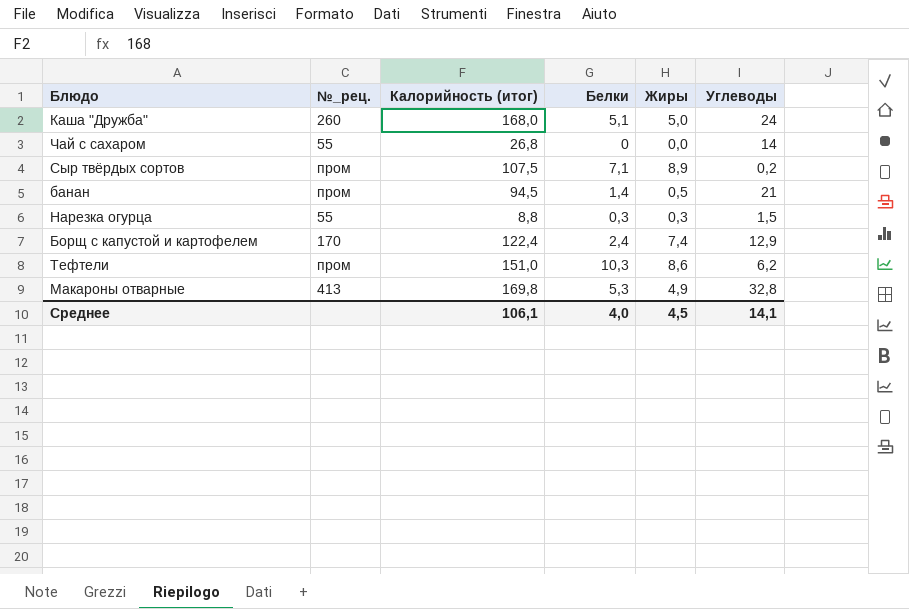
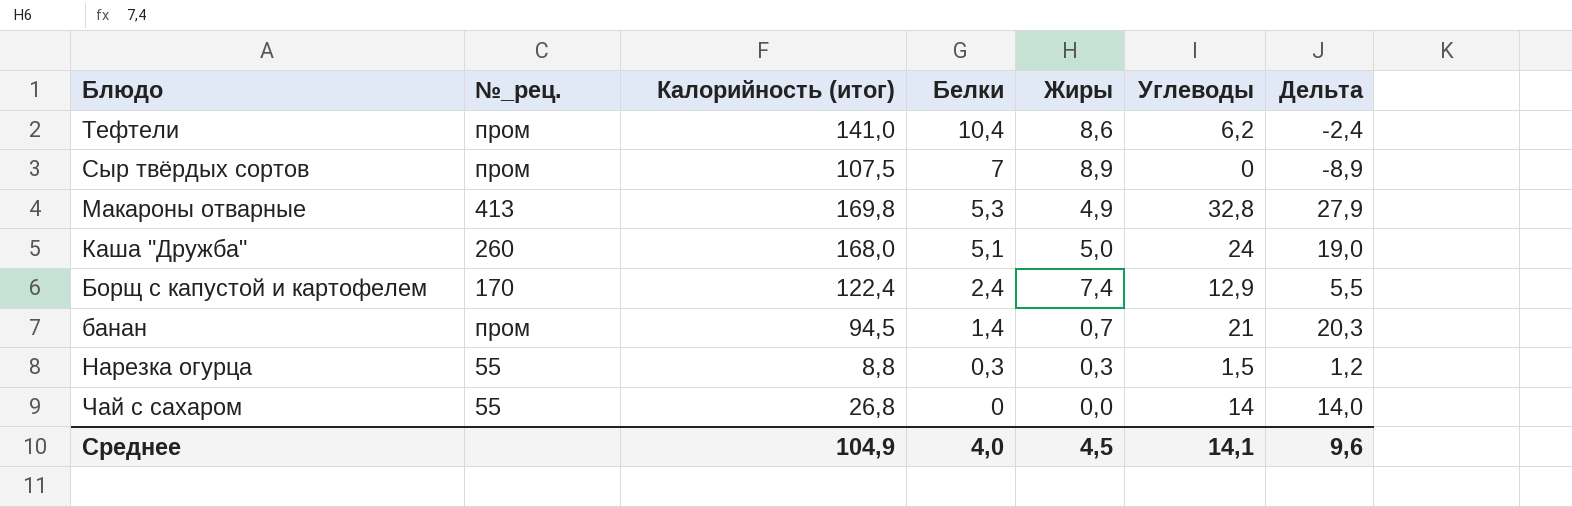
row order: none -> Белки descending
column Дельта | formula: none -> [Углеводы] - [Жиры]
Тефтели | Калорийность (итог): 151,0 -> 141,0
Тефтели | Белки: 10,3 -> 10,4
Сыр твёрдых сортов | Белки: 7,1 -> 7
Сыр твёрдых сортов | Углеводы: 0,2 -> 0
банан | Жиры: 0,5 -> 0,7
Среднее | Калорийность (итог): 106,1 -> 104,9

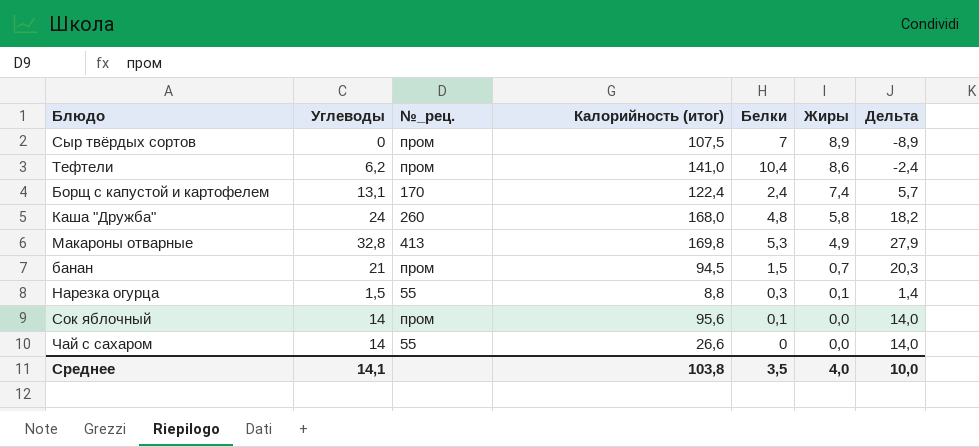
row order: Белки descending -> Жиры descending
column Углеводы | position: 6 -> 2
Борщ с капустой и картофелем | Углеводы: 12,9 -> 13,1
Борщ с капустой и картофелем | Дельта: 5,5 -> 5,7
Каша "Дружба" | Белки: 5,1 -> 4,8
Каша "Дружба" | Жиры: 5,0 -> 5,8
Каша "Дружба" | Дельта: 19,0 -> 18,2
банан | Белки: 1,4 -> 1,5
Нарезка огурца | Жиры: 0,3 -> 0,1
Нарезка огурца | Дельта: 1,2 -> 1,4
row Сок яблочный: none -> 14 | пром | 95,6 | 0,1 | 0,0 | 14,0
Чай с сахаром | Калорийность (итог): 26,8 -> 26,6
Среднее | Калорийность (итог): 104,9 -> 103,8
Среднее | Белки: 4,0 -> 3,5
Среднее | Жиры: 4,5 -> 4,0
Среднее | Дельта: 9,6 -> 10,0

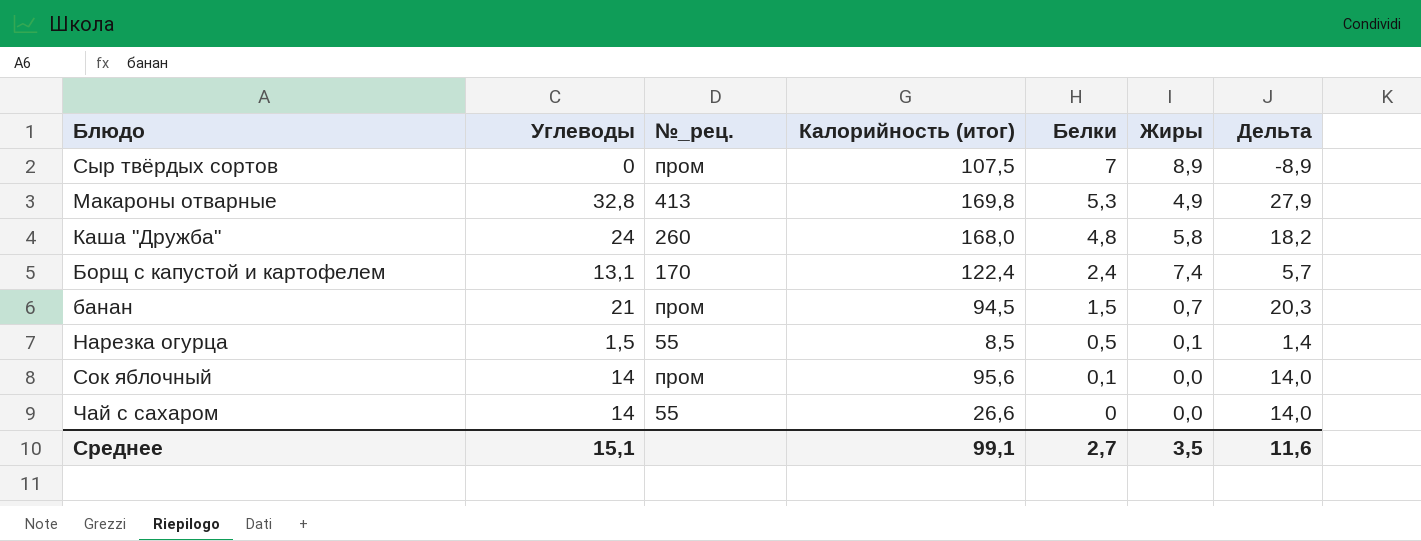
row order: Жиры descending -> Белки descending
row Тефтели: 6,2 | пром | 141,0 | 10,4 | 8,6 | -2,4 -> none
Нарезка огурца | Калорийность (итог): 8,8 -> 8,5
Нарезка огурца | Белки: 0,3 -> 0,5
Среднее | Углеводы: 14,1 -> 15,1
Среднее | Калорийность (итог): 103,8 -> 99,1
Среднее | Белки: 3,5 -> 2,7
Среднее | Жиры: 4,0 -> 3,5
Среднее | Дельта: 10,0 -> 11,6

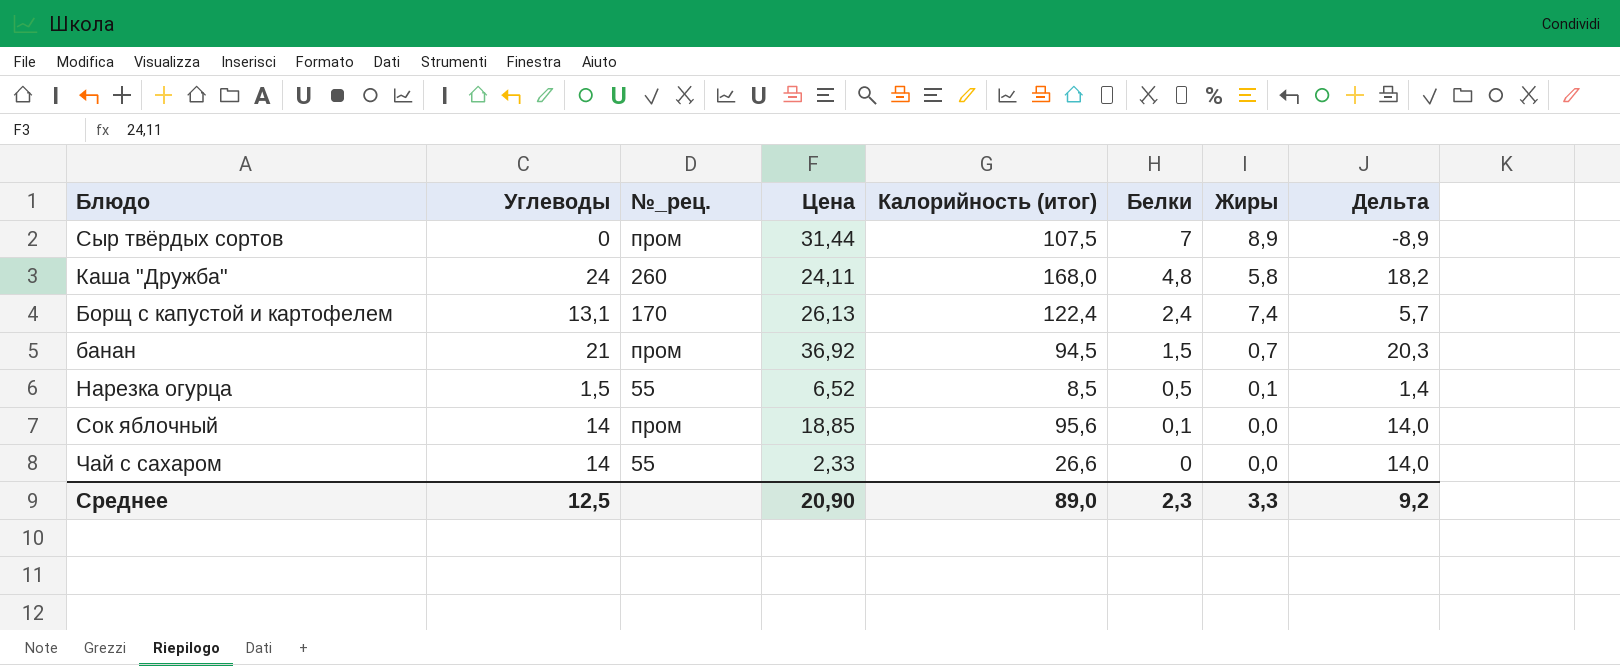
column Цена | position: none -> 4
row Макароны отварные: 32,8 | 413 | 169,8 | 5,3 | 4,9 | 27,9 -> none
Среднее | Углеводы: 15,1 -> 12,5
Среднее | Калорийность (итог): 99,1 -> 89,0
Среднее | Белки: 2,7 -> 2,3
Среднее | Жиры: 3,5 -> 3,3
Среднее | Дельта: 11,6 -> 9,2

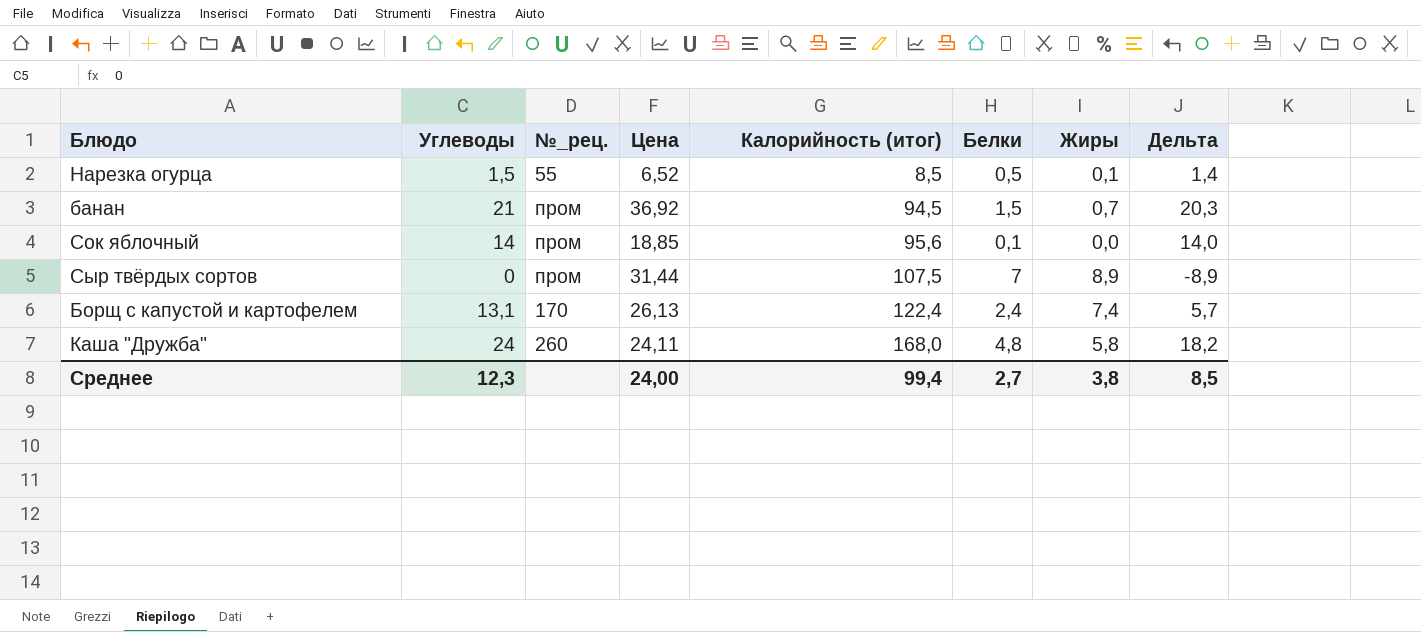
row order: Белки descending -> Калорийность (итог) ascending
row Чай с сахаром: 14 | 55 | 2,33 | 26,6 | 0 | 0,0 | 14,0 -> none
Среднее | Углеводы: 12,5 -> 12,3
Среднее | Цена: 20,90 -> 24,00
Среднее | Калорийность (итог): 89,0 -> 99,4
Среднее | Белки: 2,3 -> 2,7
Среднее | Жиры: 3,3 -> 3,8
Среднее | Дельта: 9,2 -> 8,5

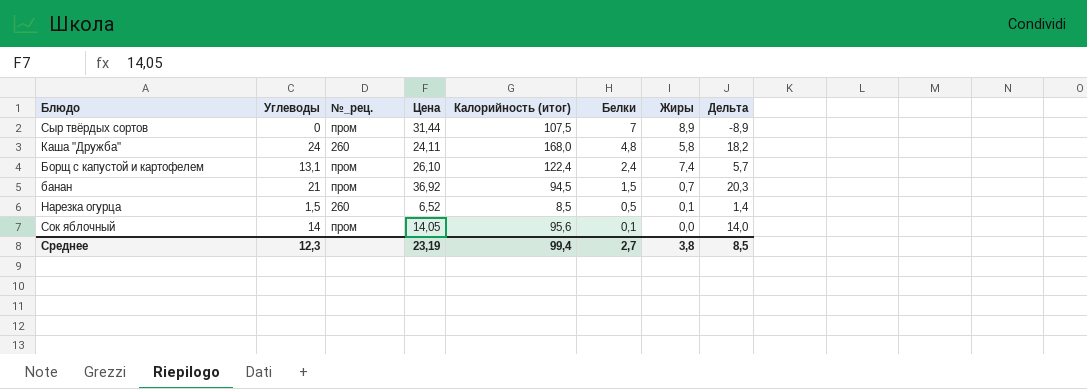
row order: Калорийность (итог) ascending -> Белки descending
Борщ с капустой и картофелем | №_рец.: 170 -> пром
Борщ с капустой и картофелем | Цена: 26,13 -> 26,10
Нарезка огурца | №_рец.: 55 -> 260
Сок яблочный | Цена: 18,85 -> 14,05
Среднее | Цена: 24,00 -> 23,19

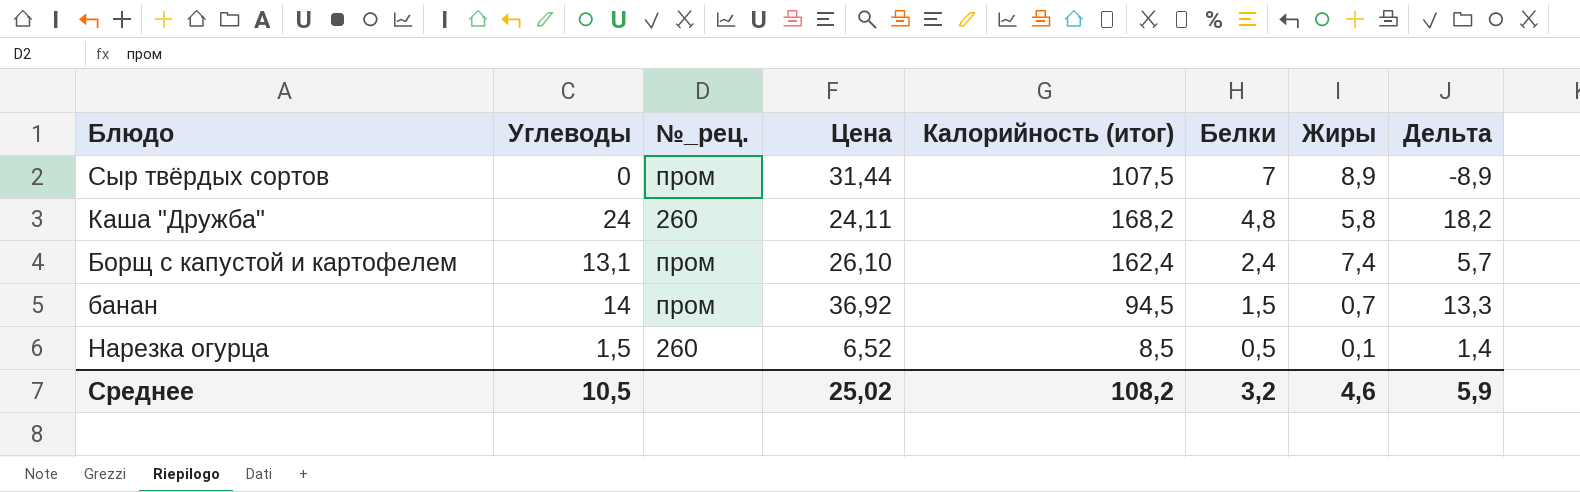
row Сок яблочный: 14 | пром | 14,05 | 95,6 | 0,1 | 0,0 | 14,0 -> none
Каша "Дружба" | Калорийность (итог): 168,0 -> 168,2
Борщ с капустой и картофелем | Калорийность (итог): 122,4 -> 162,4
банан | Углеводы: 21 -> 14
банан | Дельта: 20,3 -> 13,3
Среднее | Углеводы: 12,3 -> 10,5
Среднее | Цена: 23,19 -> 25,02
Среднее | Калорийность (итог): 99,4 -> 108,2
Среднее | Белки: 2,7 -> 3,2
Среднее | Жиры: 3,8 -> 4,6
Среднее | Дельта: 8,5 -> 5,9

